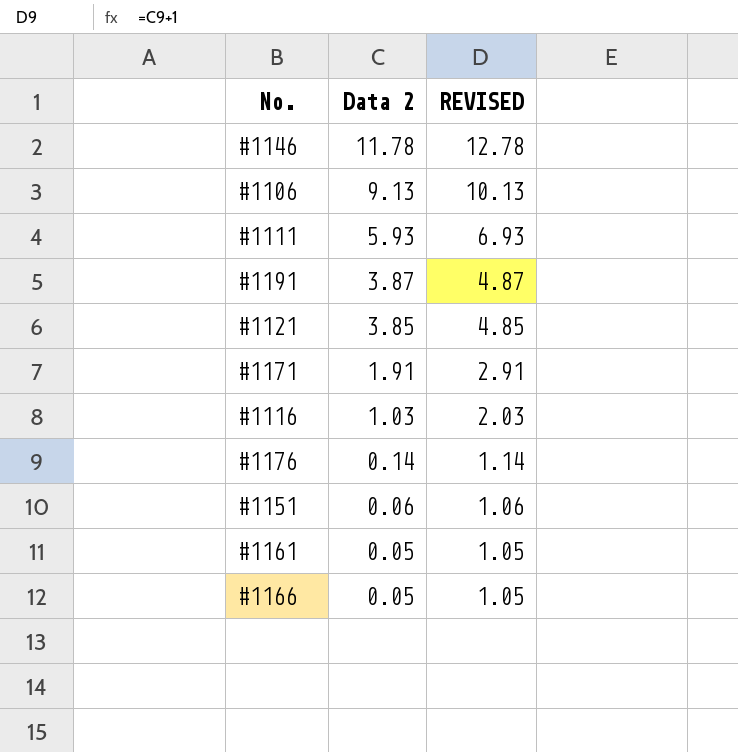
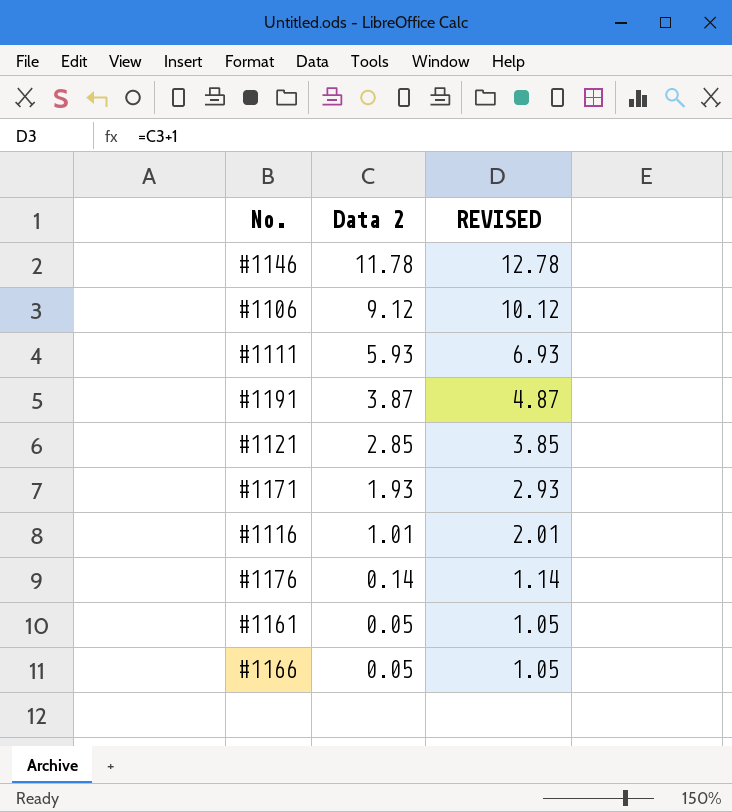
row #1151: 0.06 | 1.06 -> none
#1106 | Data 2: 9.13 -> 9.12
#1106 | REVISED: 10.13 -> 10.12
#1121 | Data 2: 3.85 -> 2.85
#1121 | REVISED: 4.85 -> 3.85
#1171 | Data 2: 1.91 -> 1.93
#1171 | REVISED: 2.91 -> 2.93
#1116 | Data 2: 1.03 -> 1.01
#1116 | REVISED: 2.03 -> 2.01

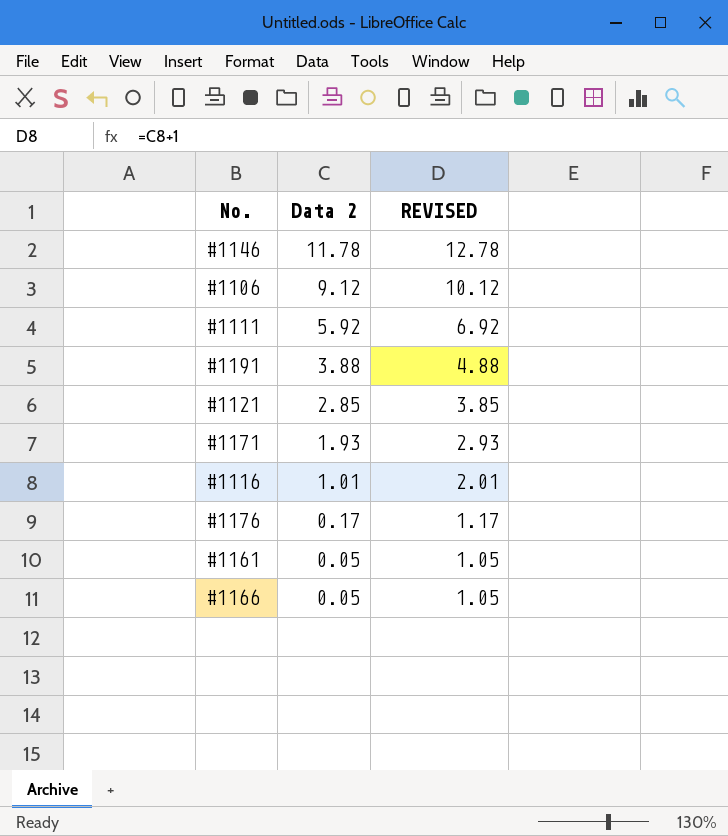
#1111 | Data 2: 5.93 -> 5.92
#1111 | REVISED: 6.93 -> 6.92
#1191 | Data 2: 3.87 -> 3.88
#1191 | REVISED: 4.87 -> 4.88
#1176 | Data 2: 0.14 -> 0.17
#1176 | REVISED: 1.14 -> 1.17

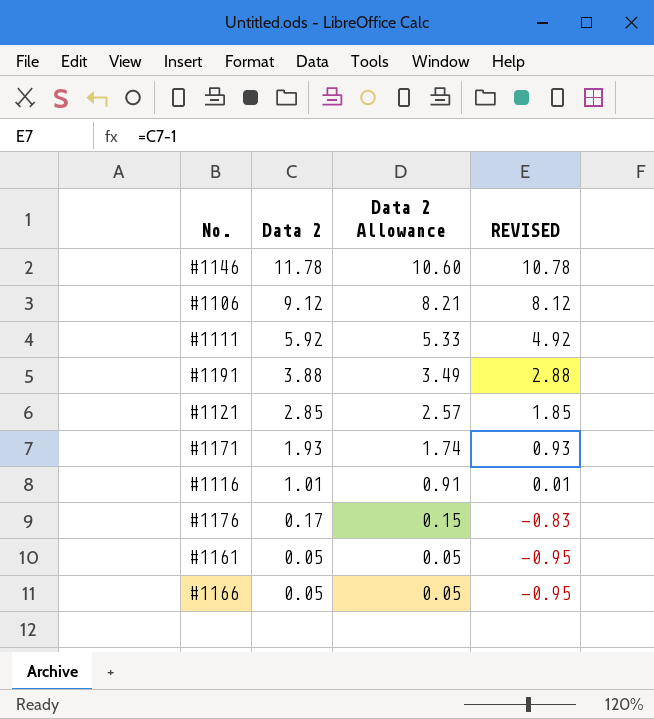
column Data 2 Allowance | formula: none -> [Data 2] * 0.9
column REVISED | formula: [Data 2] + 1 -> [Data 2] - 1

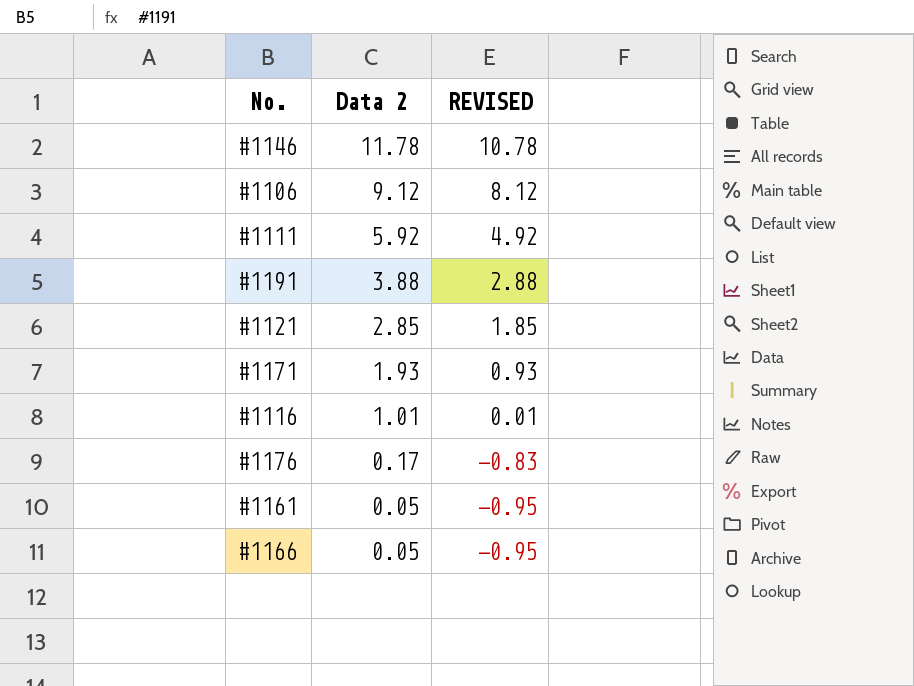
column Data 2 Allowance | formula: [Data 2] * 0.9 -> none

